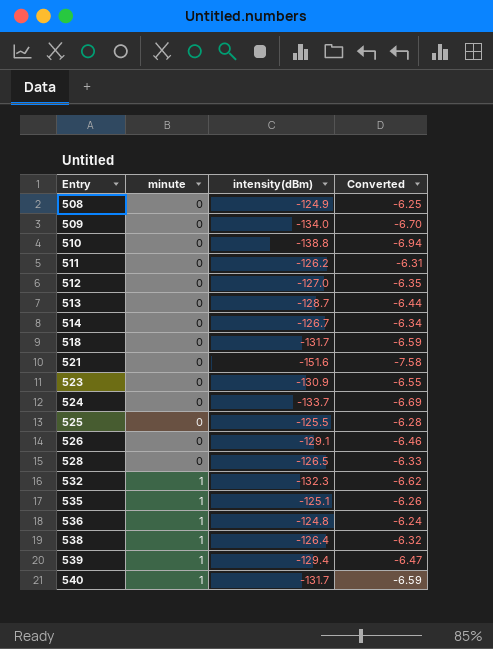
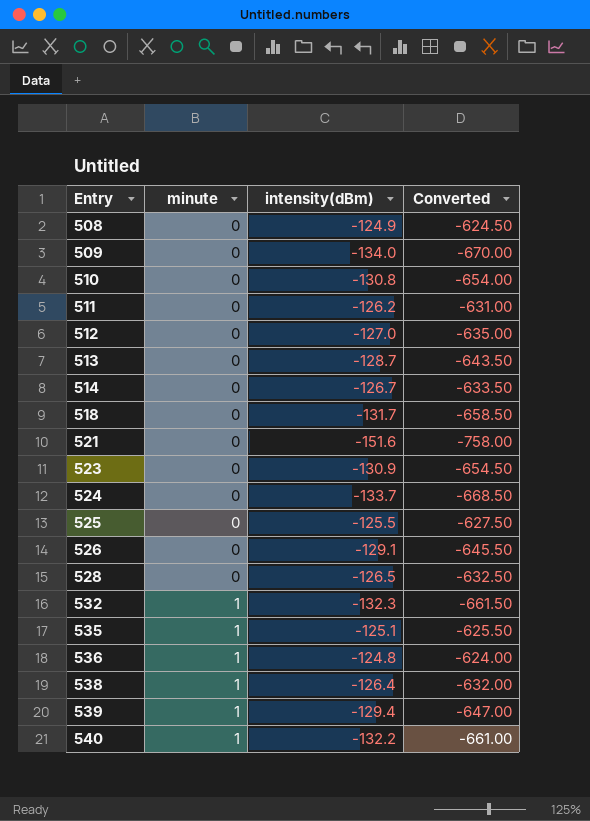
column Converted | formula: [intensity(dBm)] * 0.05 -> [intensity(dBm)] * 5
510 | intensity(dBm): -138.8 -> -130.8
540 | intensity(dBm): -131.7 -> -132.2

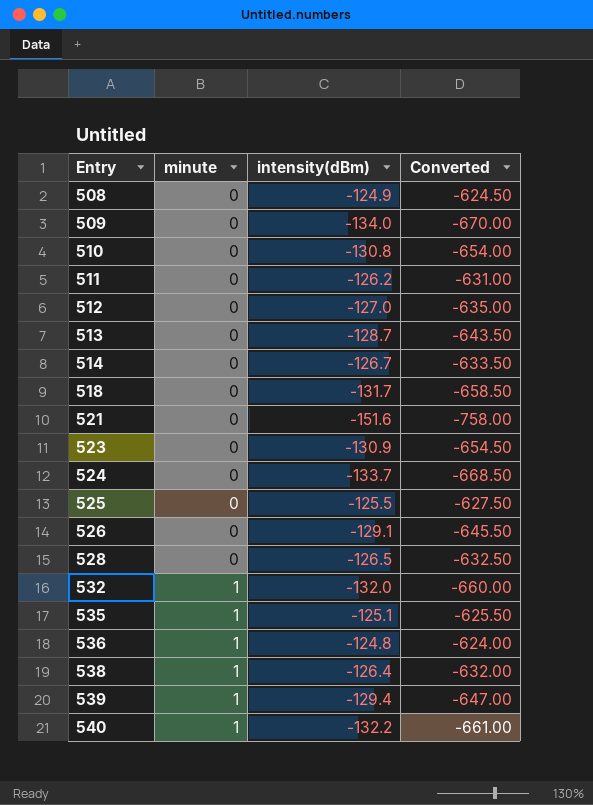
532 | intensity(dBm): -132.3 -> -132.0
532 | Converted: -661.50 -> -660.00

